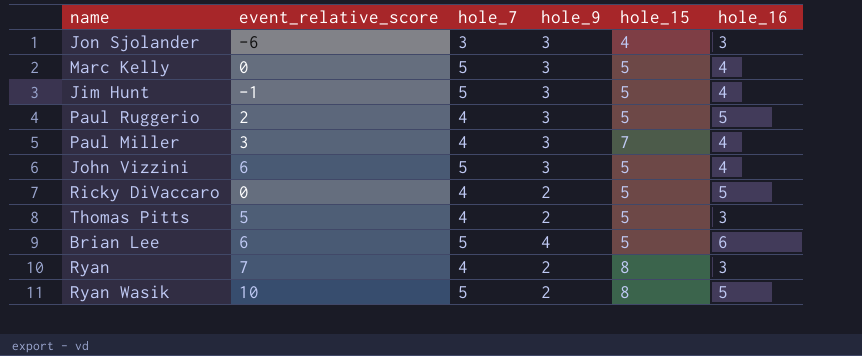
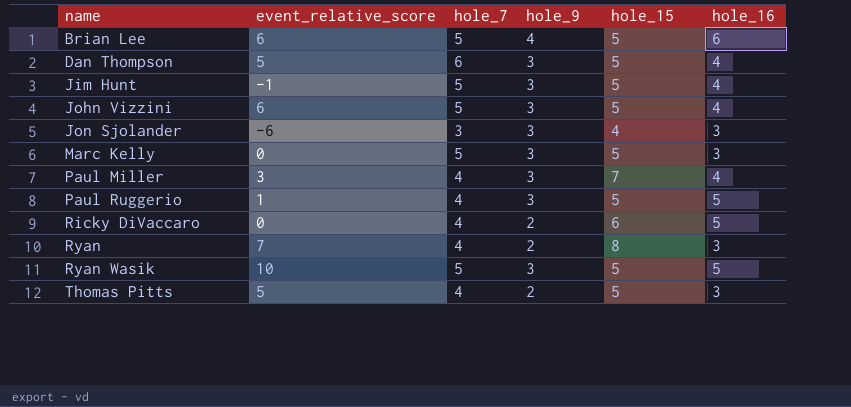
row order: none -> name ascending
row Dan Thompson: none -> 5 | 6 | 3 | 5 | 4
Marc Kelly | hole_16: 4 -> 3
Paul Ruggerio | event_relative_score: 2 -> 1
Ricky DiVaccaro | hole_15: 5 -> 6
Ryan Wasik | hole_9: 2 -> 3
Ryan Wasik | hole_15: 8 -> 5

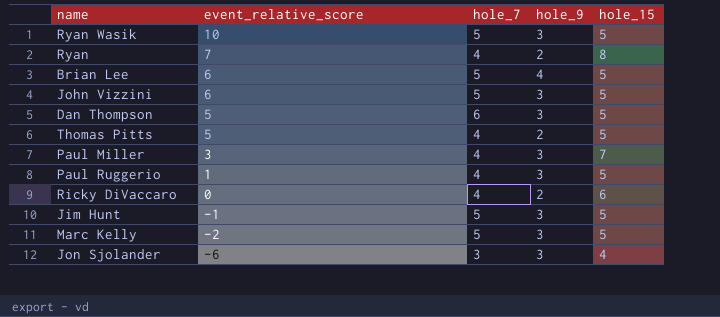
row order: name ascending -> event_relative_score descending
column hole_16 | position: 6 -> none
Marc Kelly | event_relative_score: 0 -> -2

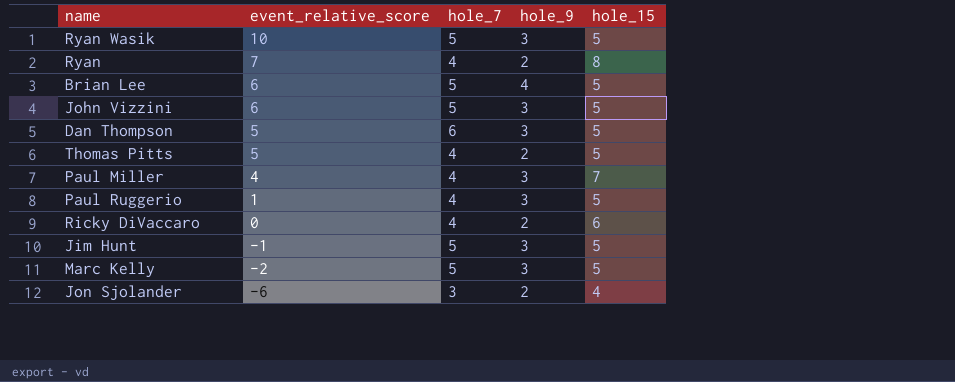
Paul Miller | event_relative_score: 3 -> 4
Jon Sjolander | hole_9: 3 -> 2

